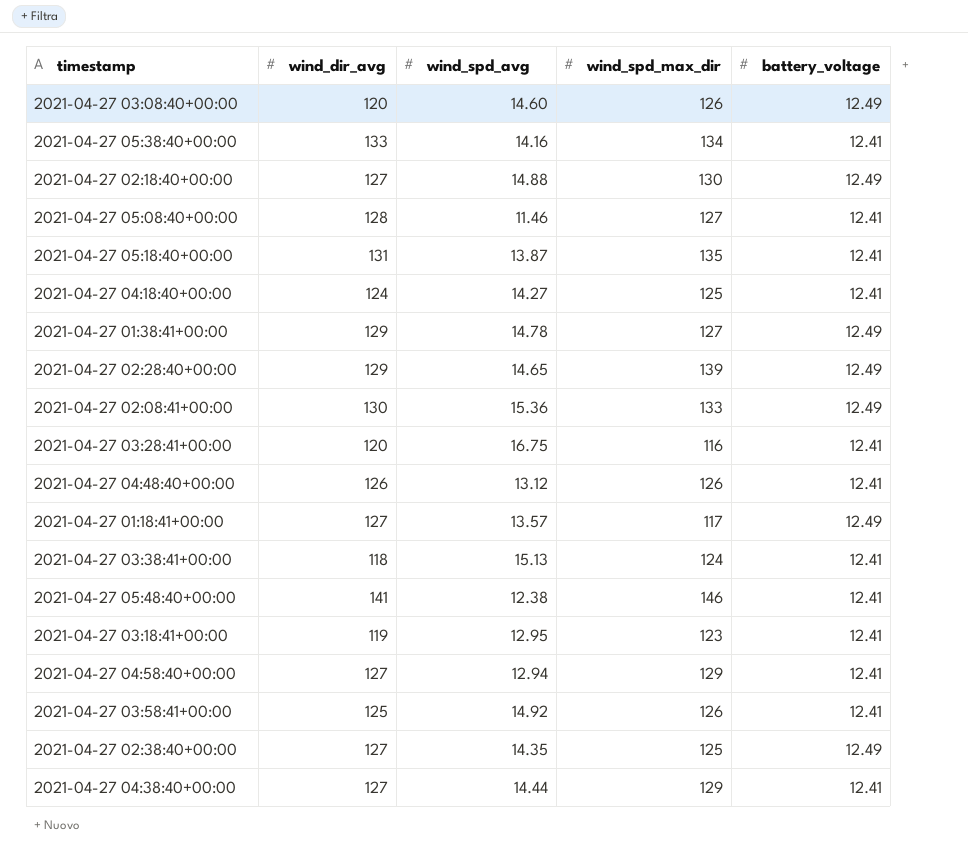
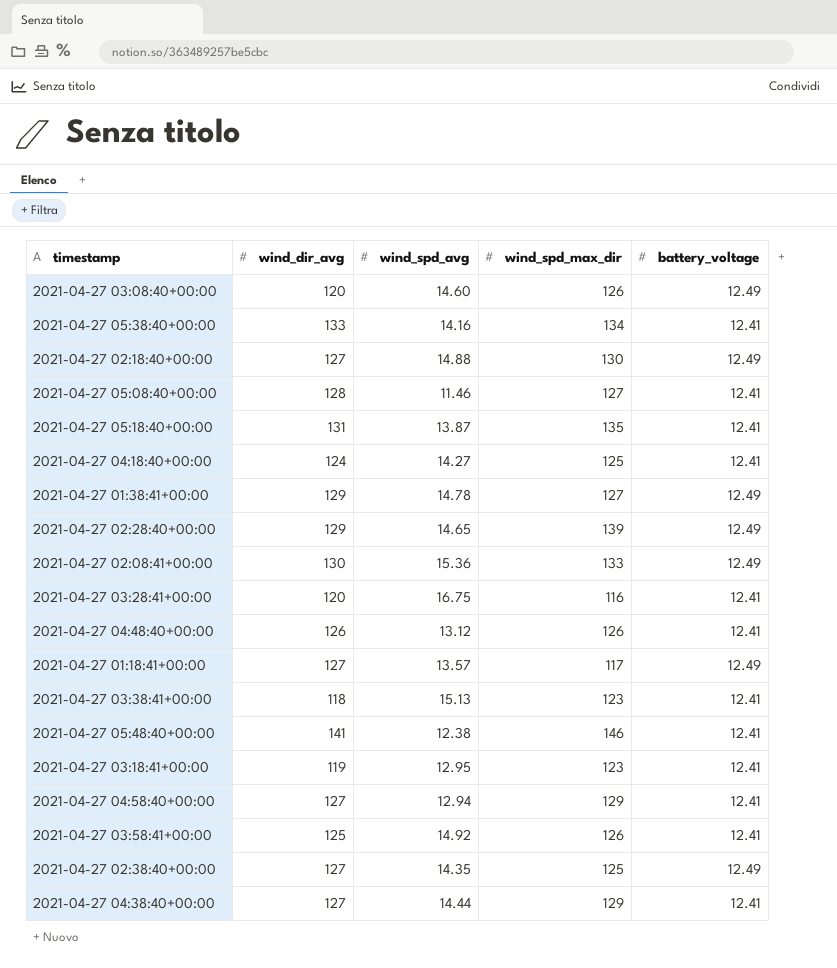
2021-04-27 03:38:41+00:00 | wind_spd_max_dir: 124 -> 123

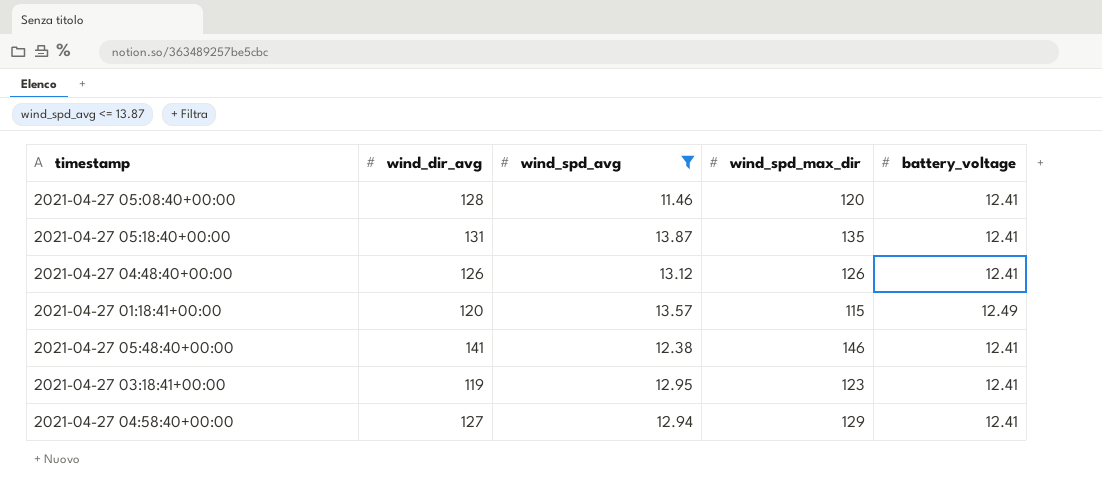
filter: none -> wind_spd_avg <= 13.87
2021-04-27 05:08:40+00:00 | wind_spd_max_dir: 127 -> 120
2021-04-27 01:18:41+00:00 | wind_dir_avg: 127 -> 120
2021-04-27 01:18:41+00:00 | wind_spd_max_dir: 117 -> 115

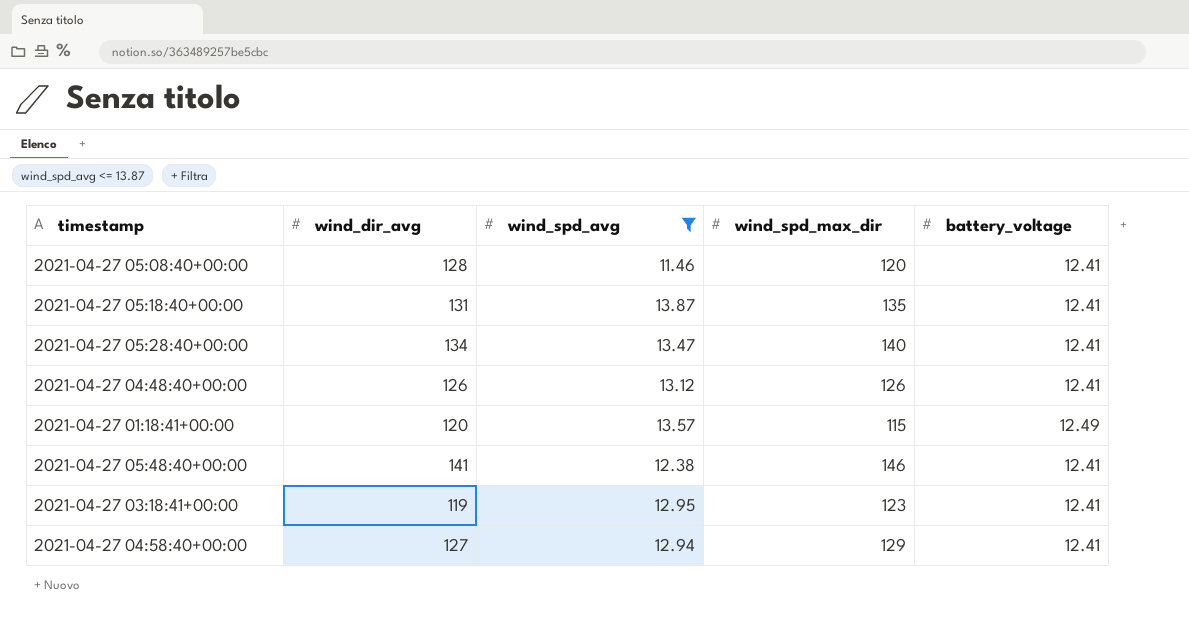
row 2021-04-27 05:28:40+00:00: none -> 134 | 13.47 | 140 | 12.41

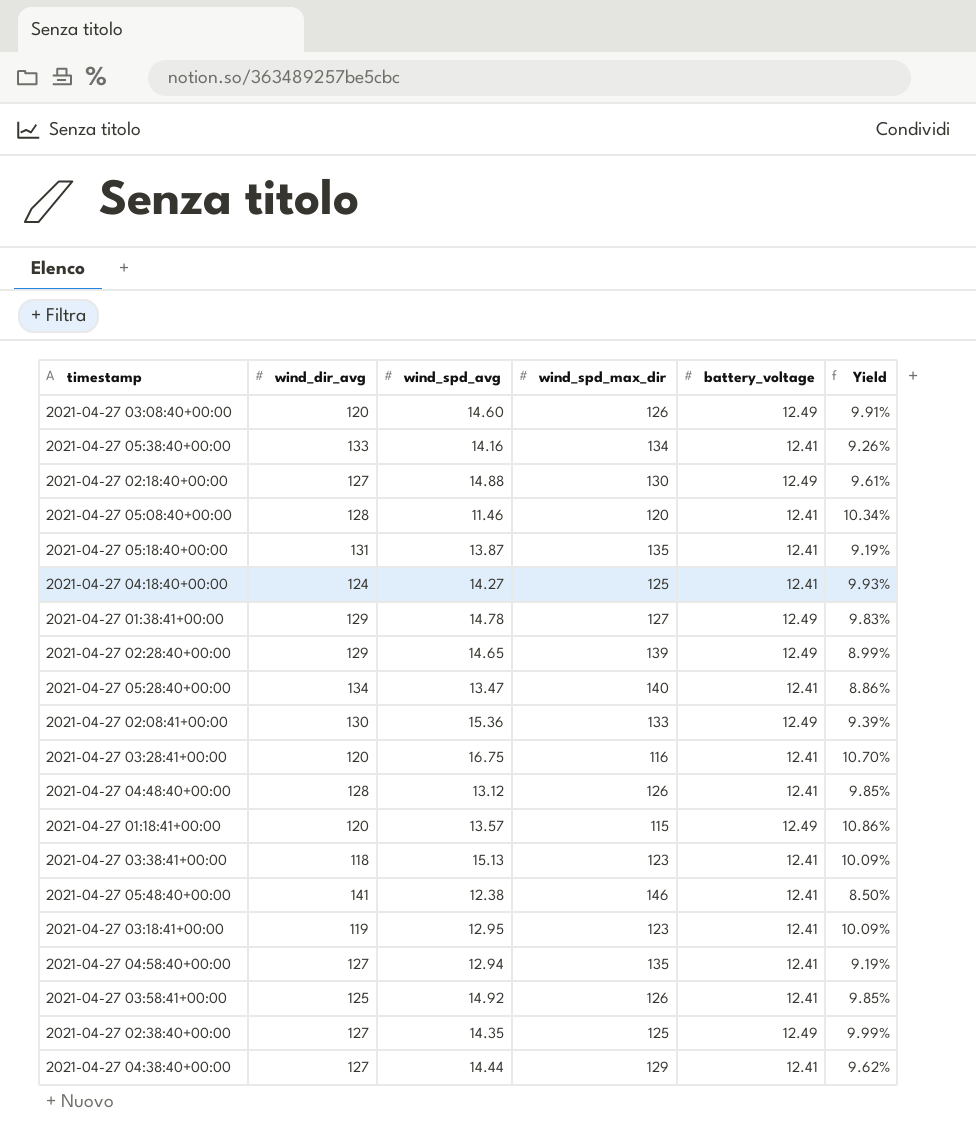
filter: wind_spd_avg <= 13.87 -> none
column Yield | formula: none -> [battery_voltage] / [wind_spd_max_dir]
2021-04-27 04:48:40+00:00 | wind_dir_avg: 126 -> 128
2021-04-27 04:58:40+00:00 | wind_spd_max_dir: 129 -> 135

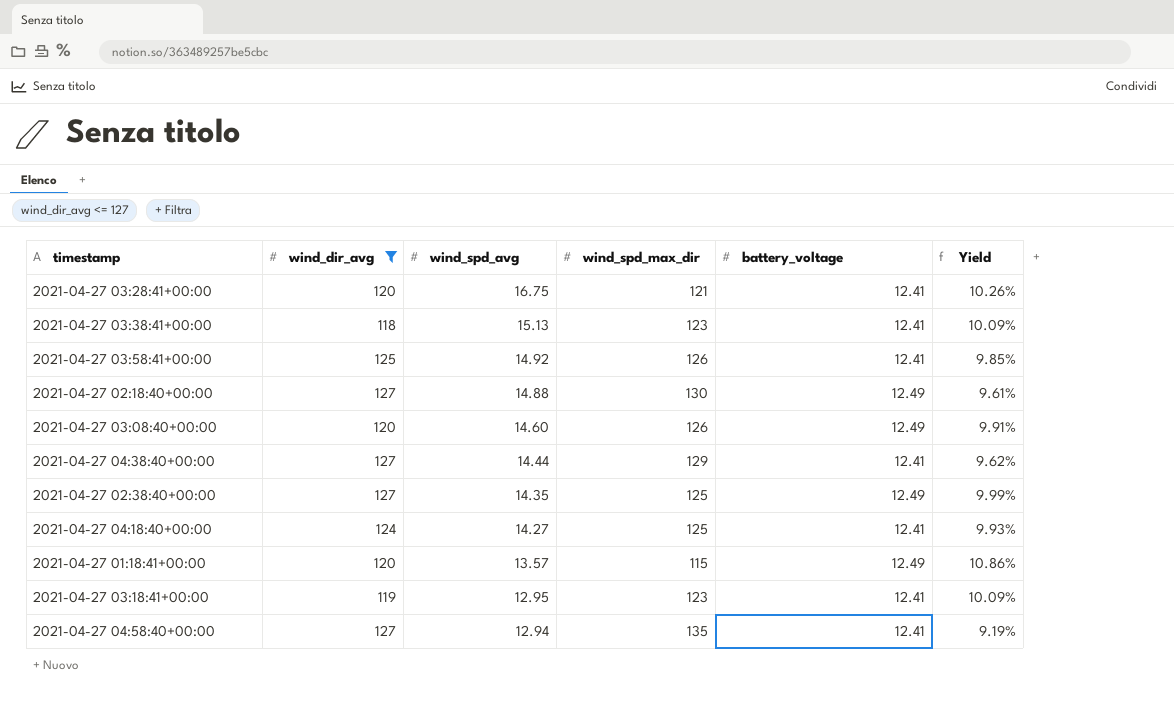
filter: none -> wind_dir_avg <= 127
row order: none -> wind_spd_avg descending
2021-04-27 03:28:41+00:00 | wind_spd_max_dir: 116 -> 121
2021-04-27 03:28:41+00:00 | Yield: 10.70% -> 10.26%

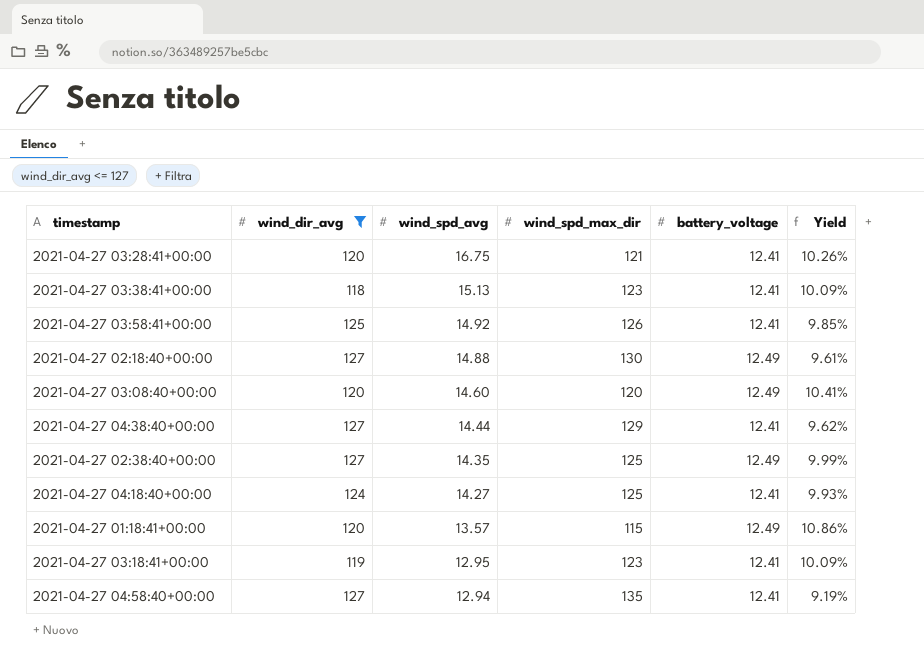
2021-04-27 03:08:40+00:00 | wind_spd_max_dir: 126 -> 120
2021-04-27 03:08:40+00:00 | Yield: 9.91% -> 10.41%

